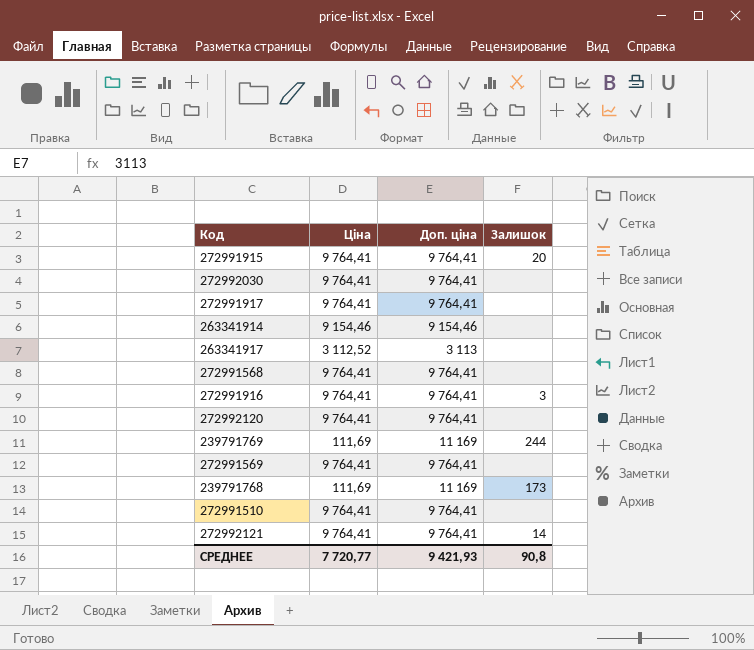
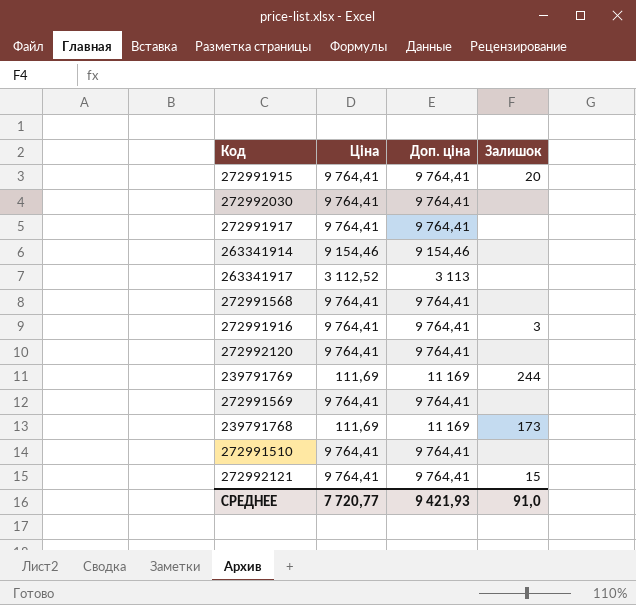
272992121 | Залишок: 14 -> 15
СРЕДНЕЕ | Залишок: 90,8 -> 91,0

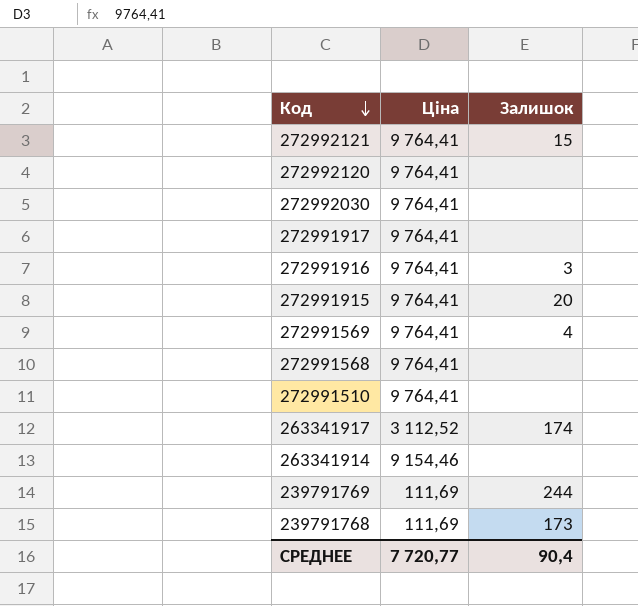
row order: none -> Код descending
column Доп. ціна | position: 3 -> none
272991569 | Залишок: none -> 4
263341917 | Залишок: none -> 174
СРЕДНЕЕ | Залишок: 91,0 -> 90,4

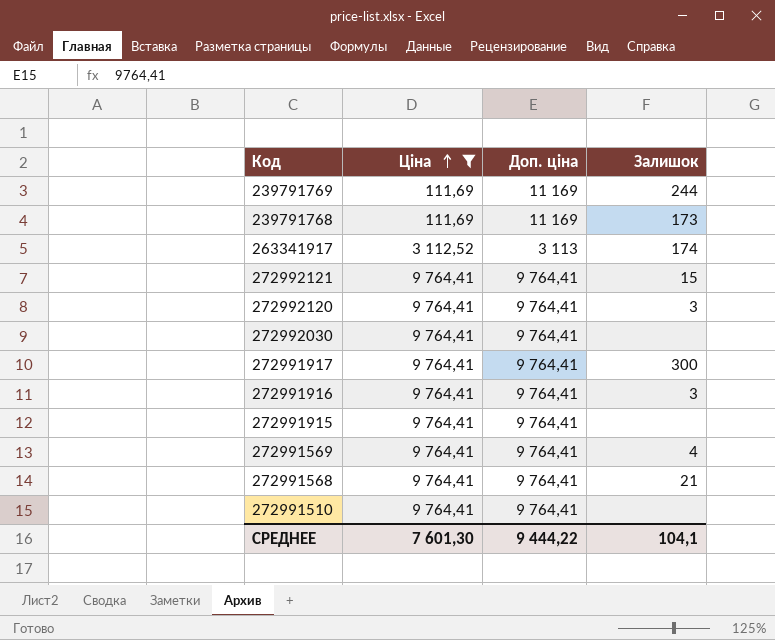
filter: none -> Ціна != 9 154,46
row order: Код descending -> Ціна ascending
column Доп. ціна | position: none -> 3
272992120 | Залишок: none -> 3
272991917 | Залишок: none -> 300
272991915 | Залишок: 20 -> none
272991568 | Залишок: none -> 21
СРЕДНЕЕ | Ціна: 7 720,77 -> 7 601,30
СРЕДНЕЕ | Залишок: 90,4 -> 104,1

